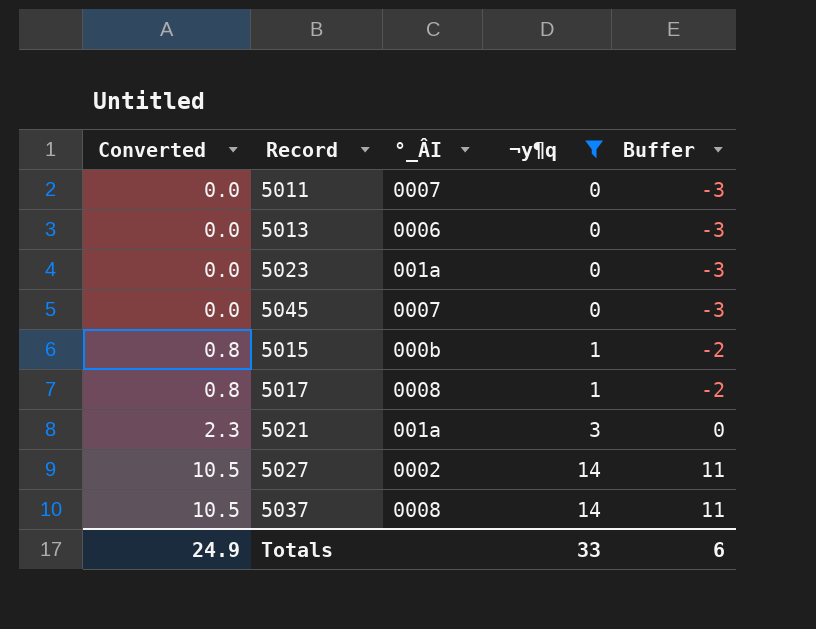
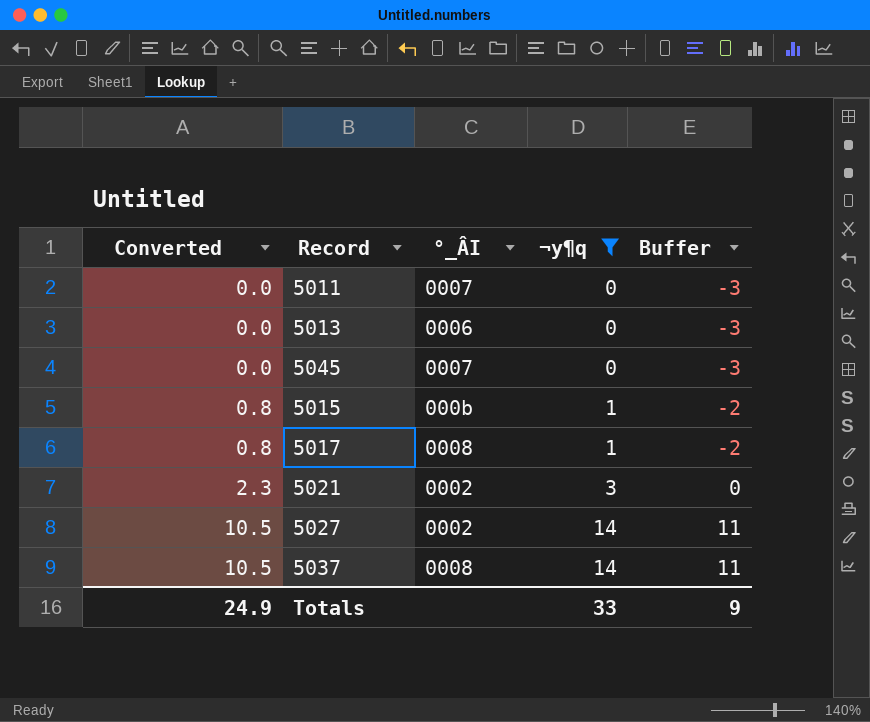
row 5023: 0.0 | 001a | 0 | -3 -> none
5021 | °_ÂI: 001a -> 0002
Totals | Buffer: 6 -> 9

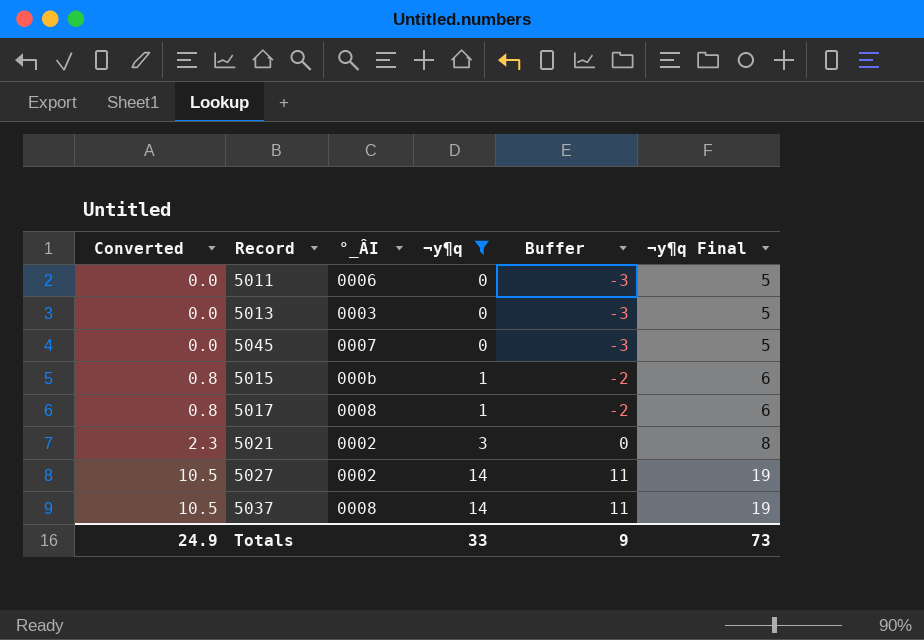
column ¬y¶q Final | formula: none -> [¬y¶q] + 5
5011 | °_ÂI: 0007 -> 0006
5013 | °_ÂI: 0006 -> 0003

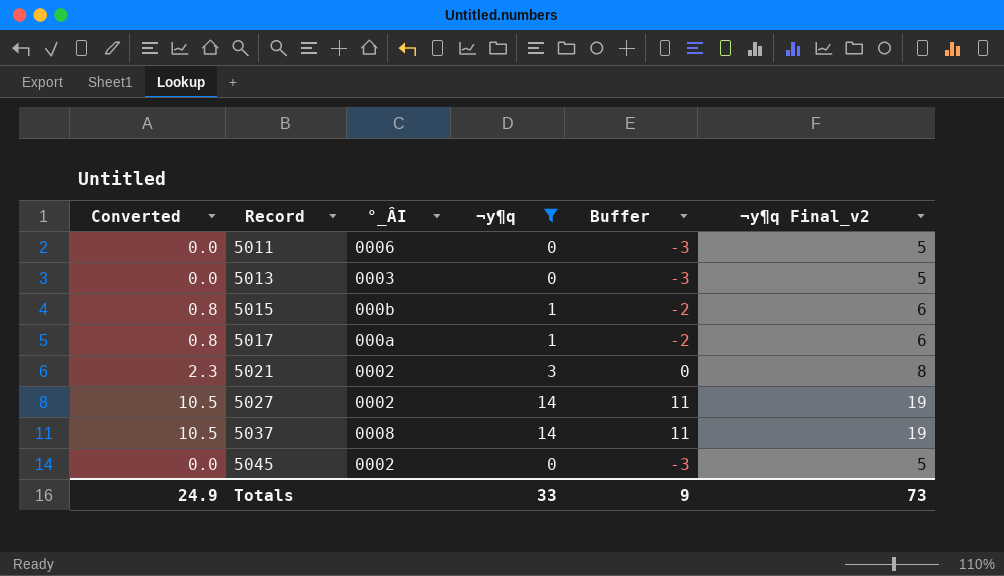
row order: Converted ascending -> Record ascending
column name: ¬y¶q Final -> ¬y¶q Final_v2
5017 | °_ÂI: 0008 -> 000a
5045 | °_ÂI: 0007 -> 0002

